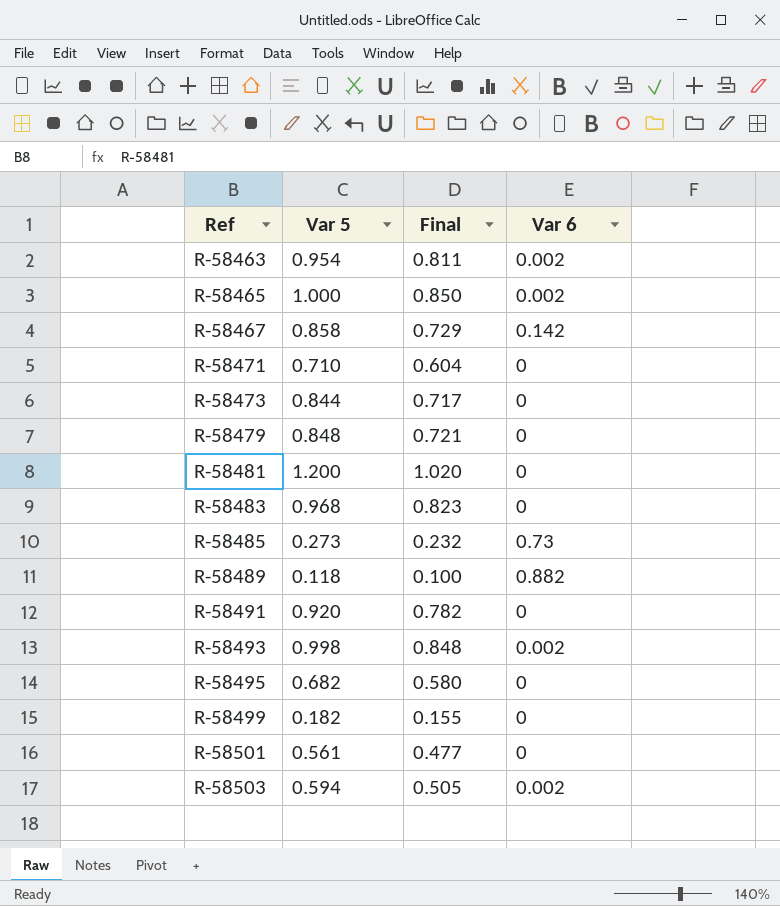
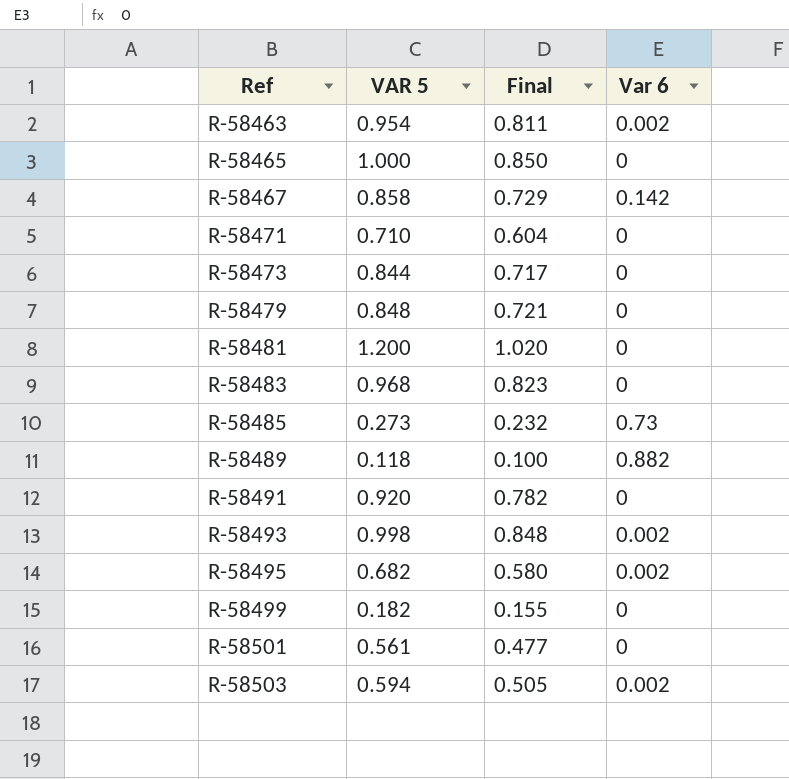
column name: Var 5 -> VAR 5
R-58465 | Var 6: 0.002 -> 0
R-58495 | Var 6: 0 -> 0.002

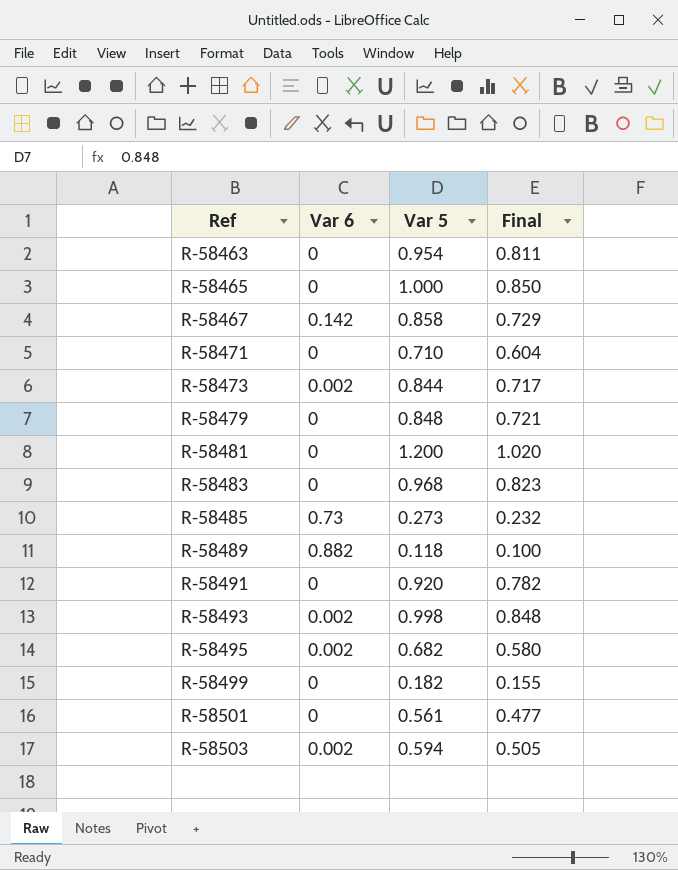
column Var 6 | position: 4 -> 2
column name: VAR 5 -> Var 5
R-58463 | Var 6: 0.002 -> 0
R-58473 | Var 6: 0 -> 0.002

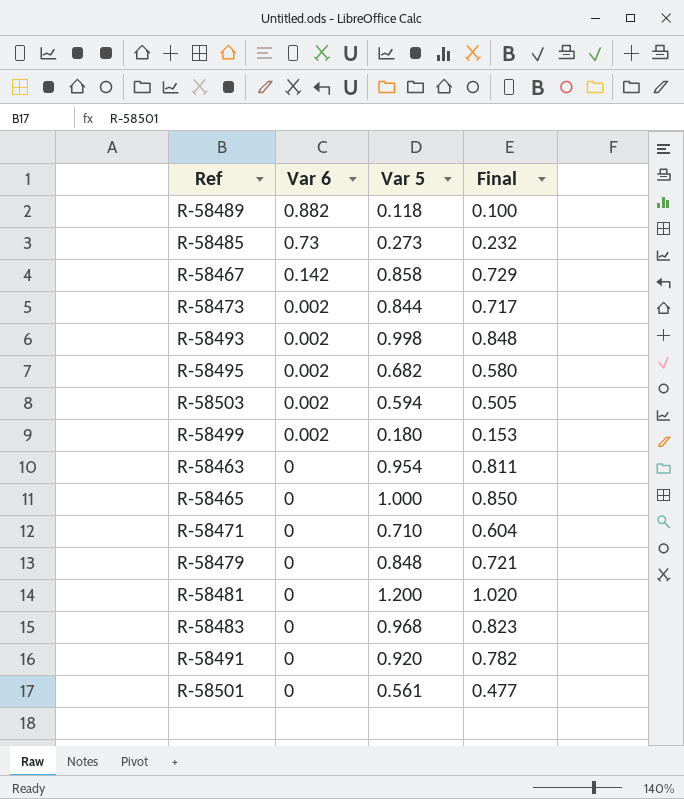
row order: Ref ascending -> Var 6 descending
R-58499 | Var 6: 0 -> 0.002
R-58499 | Var 5: 0.182 -> 0.180
R-58499 | Final: 0.155 -> 0.153

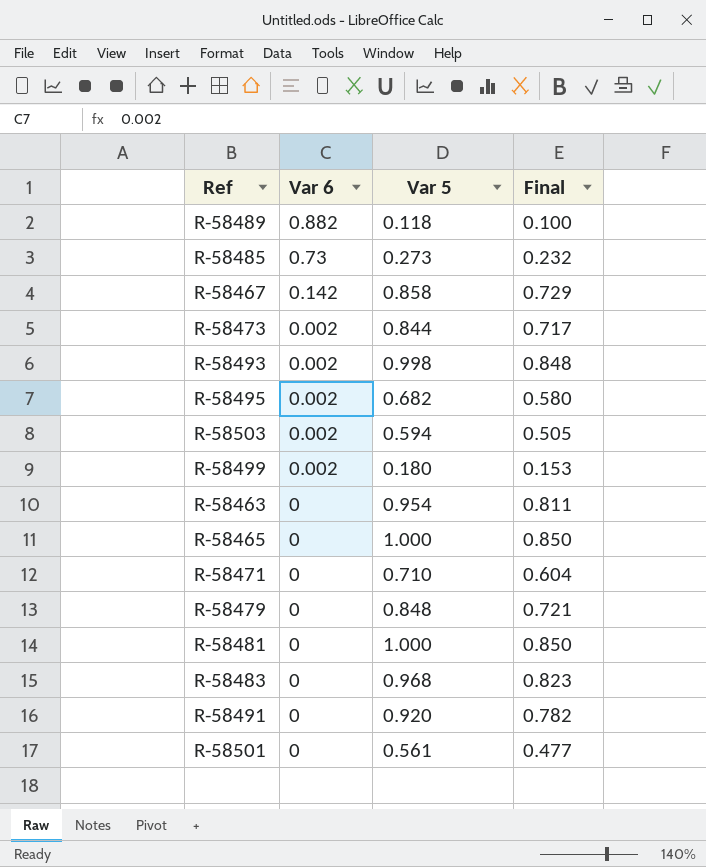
R-58481 | Var 5: 1.200 -> 1.000
R-58481 | Final: 1.020 -> 0.850

